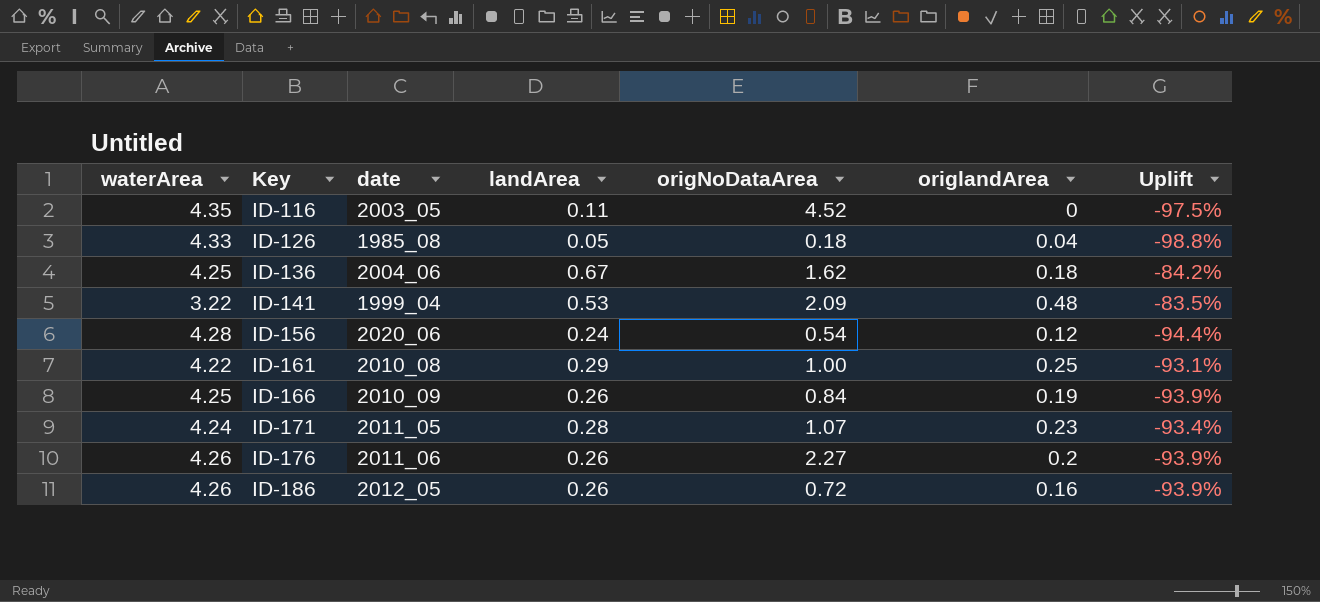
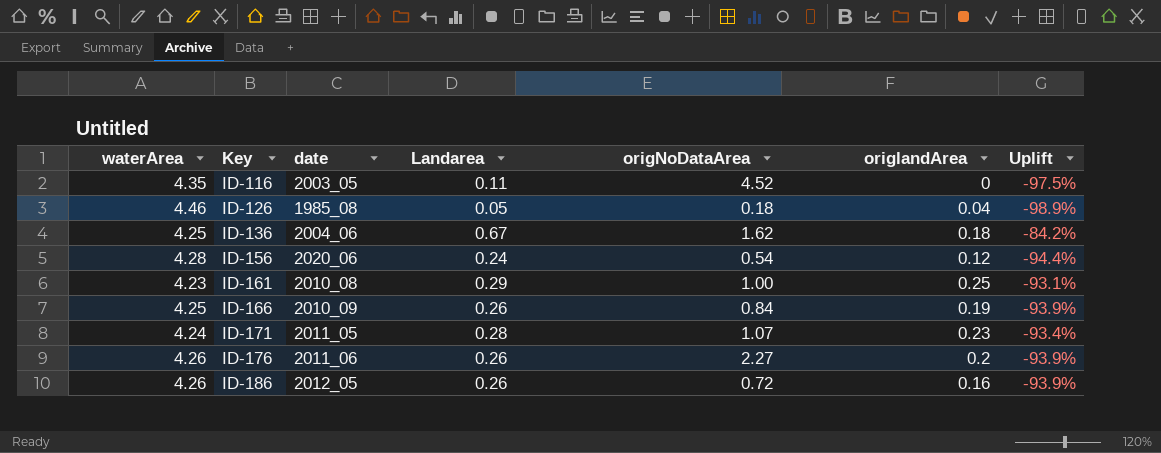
column name: landArea -> Landarea
row ID-141: 3.22 | 1999_04 | 0.53 | 2.09 | 0.48 | -83.5% -> none
ID-126 | waterArea: 4.33 -> 4.46
ID-126 | Uplift: -98.8% -> -98.9%
ID-161 | waterArea: 4.22 -> 4.23

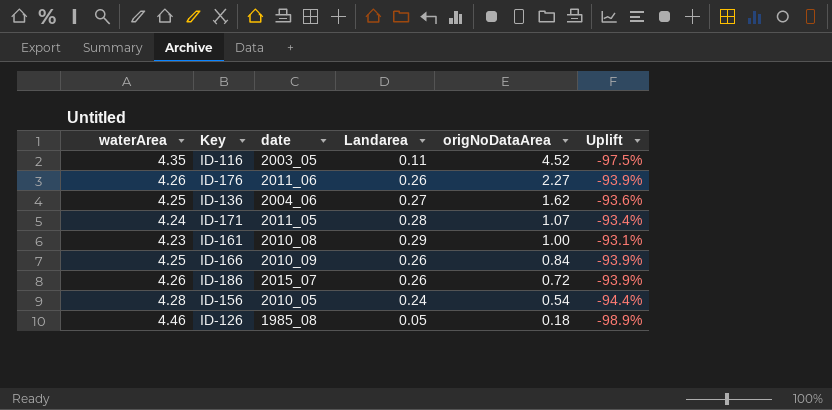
row order: Key ascending -> origNoDataArea descending
column origlandArea | position: 6 -> none
ID-136 | Landarea: 0.67 -> 0.27
ID-136 | Uplift: -84.2% -> -93.6%
ID-186 | date: 2012_05 -> 2015_07
ID-156 | date: 2020_06 -> 2010_05

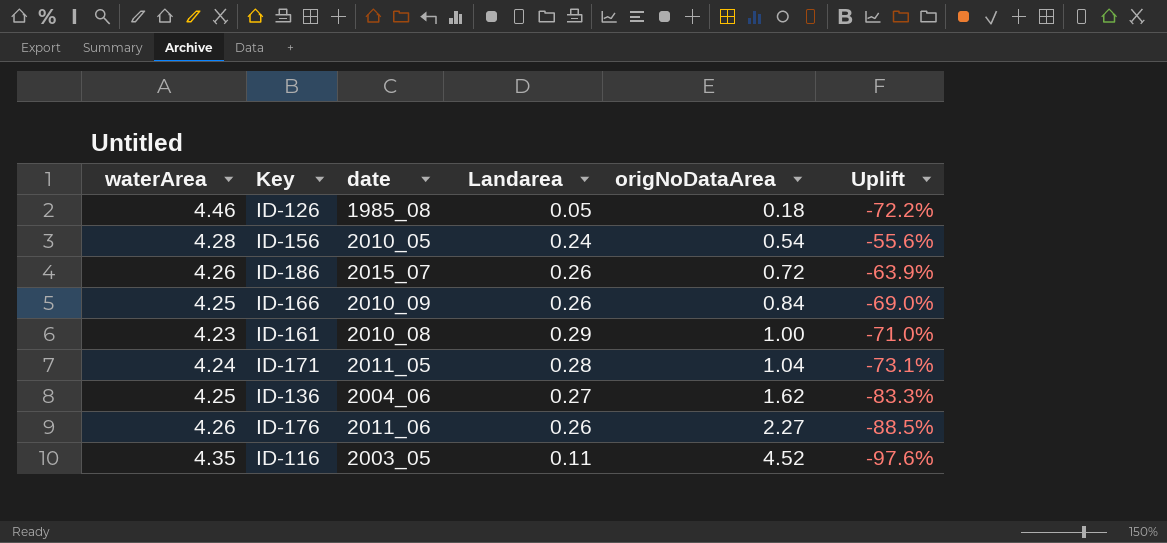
row order: origNoDataArea descending -> origNoDataArea ascending
column Uplift | formula: ([Landarea] - [waterArea]) / [waterArea] -> ([Landarea] - [origNoDataArea]) / [origNoDataArea]
ID-171 | origNoDataArea: 1.07 -> 1.04

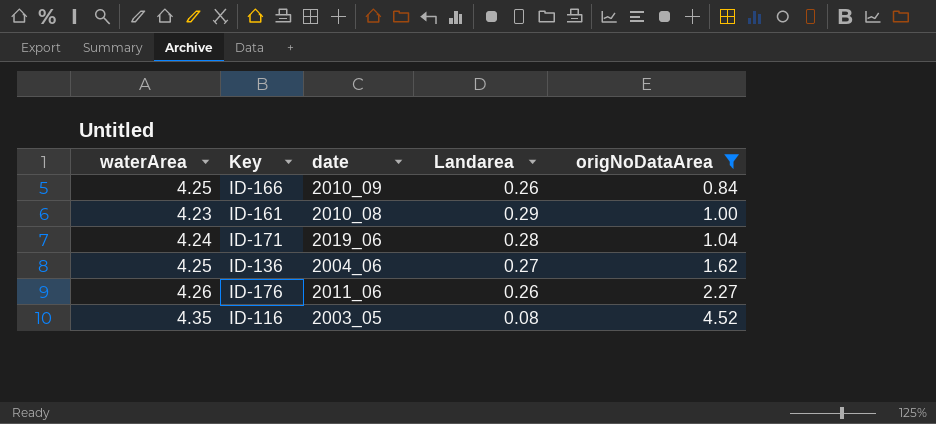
filter: none -> origNoDataArea >= 0.84
column Uplift | formula: ([Landarea] - [origNoDataArea]) / [origNoDataArea] -> none
ID-171 | date: 2011_05 -> 2019_06
ID-116 | Landarea: 0.11 -> 0.08

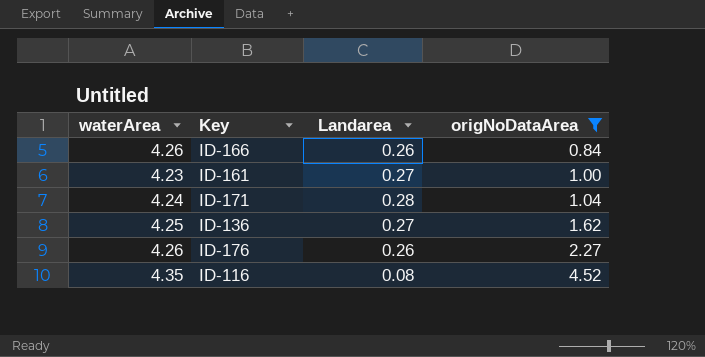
column date | position: 3 -> none
ID-166 | waterArea: 4.25 -> 4.26
ID-161 | Landarea: 0.29 -> 0.27

